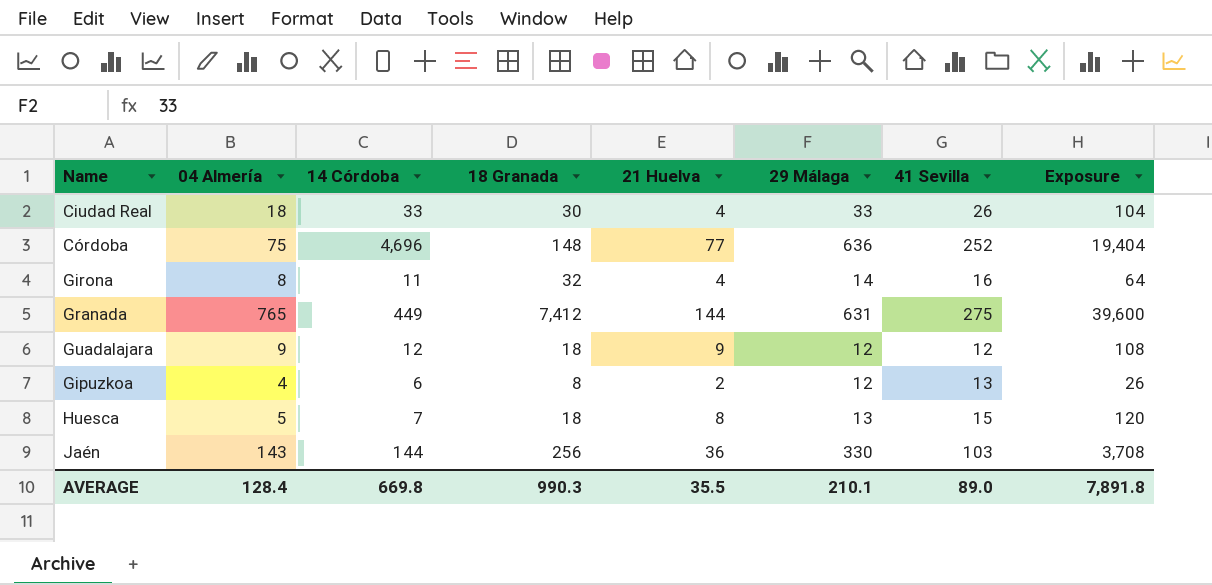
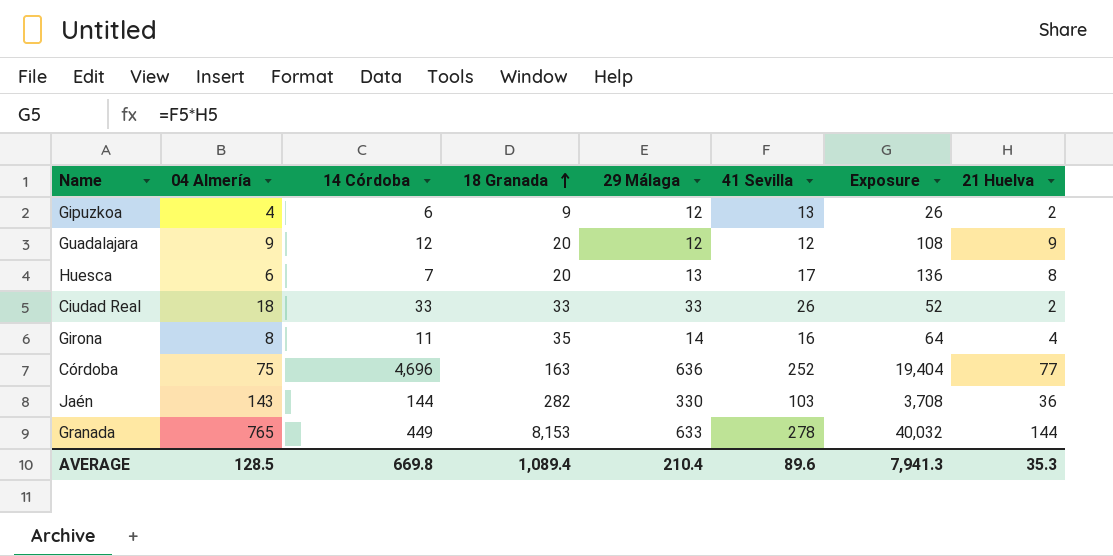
row order: none -> 18 Granada ascending
column 21 Huelva | position: 5 -> 8
Gipuzkoa | 18 Granada: 8 -> 9
Guadalajara | 18 Granada: 18 -> 20
Huesca | 04 Almería: 5 -> 6
Huesca | 18 Granada: 18 -> 20
Huesca | 41 Sevilla: 15 -> 17
Huesca | Exposure: 120 -> 136
Ciudad Real | 18 Granada: 30 -> 33
Ciudad Real | Exposure: 104 -> 52
Ciudad Real | 21 Huelva: 4 -> 2
Girona | 18 Granada: 32 -> 35
Córdoba | 18 Granada: 148 -> 163
Jaén | 18 Granada: 256 -> 282
Granada | 18 Granada: 7,412 -> 8,153
Granada | 29 Málaga: 631 -> 633
Granada | 41 Sevilla: 275 -> 278
Granada | Exposure: 39,600 -> 40,032
AVERAGE | 04 Almería: 128.4 -> 128.5
AVERAGE | 18 Granada: 990.3 -> 1,089.4
AVERAGE | 29 Málaga: 210.1 -> 210.4
AVERAGE | 41 Sevilla: 89.0 -> 89.6
AVERAGE | Exposure: 7,891.8 -> 7,941.3
AVERAGE | 21 Huelva: 35.5 -> 35.3

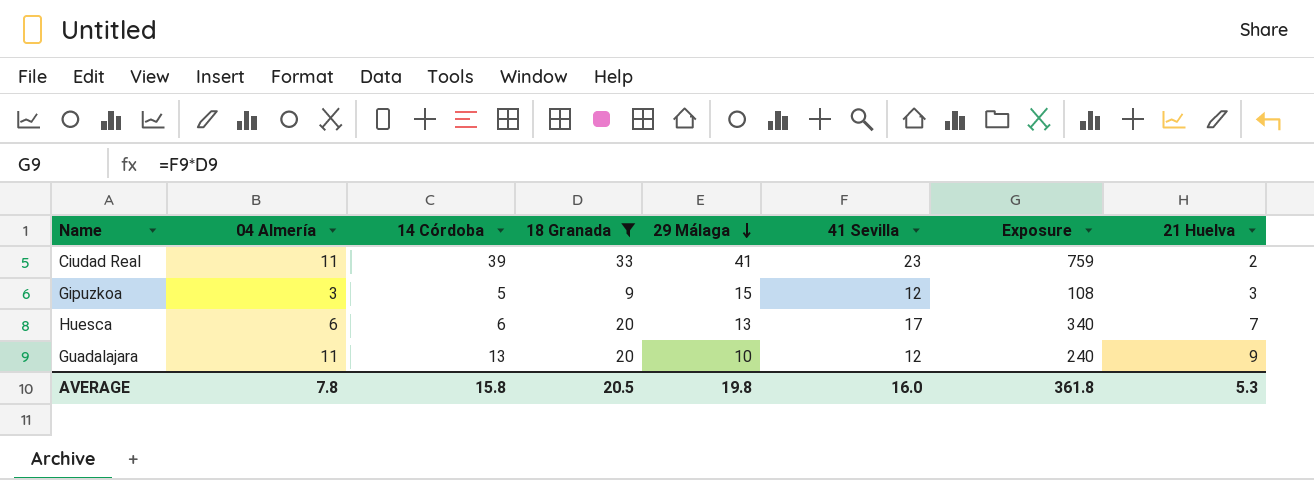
filter: none -> 18 Granada <= 33
row order: 18 Granada ascending -> 29 Málaga descending
column Exposure | formula: [41 Sevilla] * [21 Huelva] -> [18 Granada] * [41 Sevilla]
Ciudad Real | 04 Almería: 18 -> 11
Ciudad Real | 14 Córdoba: 33 -> 39
Ciudad Real | 29 Málaga: 33 -> 41
Ciudad Real | 41 Sevilla: 26 -> 23
Gipuzkoa | 04 Almería: 4 -> 3
Gipuzkoa | 14 Córdoba: 6 -> 5
Gipuzkoa | 29 Málaga: 12 -> 15
Gipuzkoa | 41 Sevilla: 13 -> 12
Gipuzkoa | 21 Huelva: 2 -> 3
Huesca | 14 Córdoba: 7 -> 6
Huesca | 21 Huelva: 8 -> 7
Guadalajara | 04 Almería: 9 -> 11
Guadalajara | 14 Córdoba: 12 -> 13
Guadalajara | 29 Málaga: 12 -> 10
AVERAGE | 04 Almería: 128.5 -> 7.8
AVERAGE | 14 Córdoba: 669.8 -> 15.8
AVERAGE | 18 Granada: 1,089.4 -> 20.5
AVERAGE | 29 Málaga: 210.4 -> 19.8
AVERAGE | 41 Sevilla: 89.6 -> 16.0
AVERAGE | Exposure: 7,941.3 -> 361.8
AVERAGE | 21 Huelva: 35.3 -> 5.3

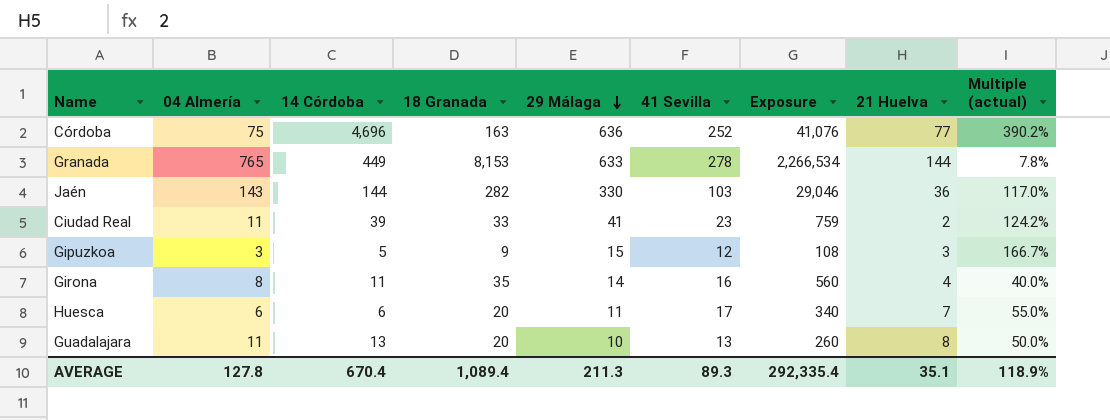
filter: 18 Granada <= 33 -> none
column Multiple (actual) | formula: none -> [29 Málaga] / [18 Granada]
Huesca | 29 Málaga: 13 -> 11
Guadalajara | 41 Sevilla: 12 -> 13
Guadalajara | Exposure: 240 -> 260
Guadalajara | 21 Huelva: 9 -> 8
AVERAGE | 04 Almería: 7.8 -> 127.8
AVERAGE | 14 Córdoba: 15.8 -> 670.4
AVERAGE | 18 Granada: 20.5 -> 1,089.4
AVERAGE | 29 Málaga: 19.8 -> 211.3
AVERAGE | 41 Sevilla: 16.0 -> 89.3
AVERAGE | Exposure: 361.8 -> 292,335.4
AVERAGE | 21 Huelva: 5.3 -> 35.1

